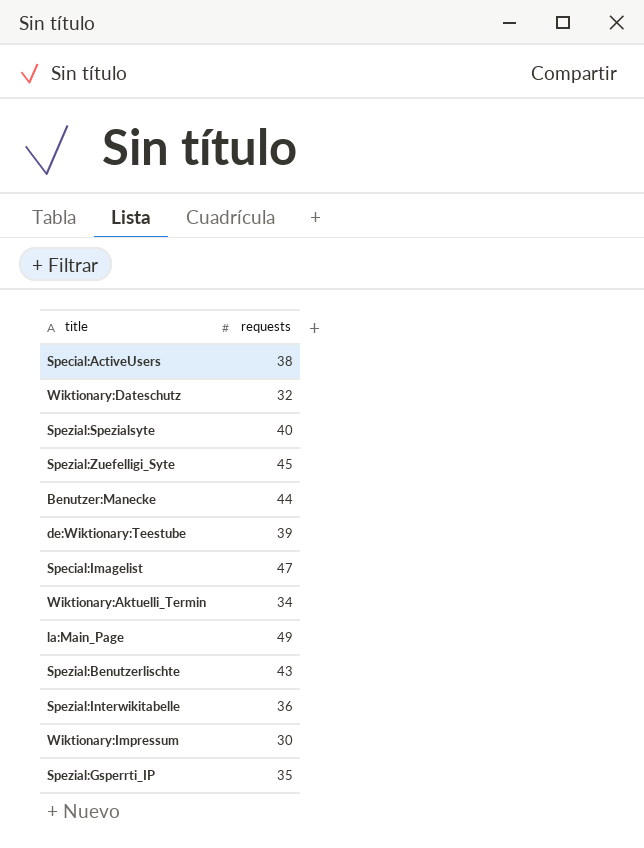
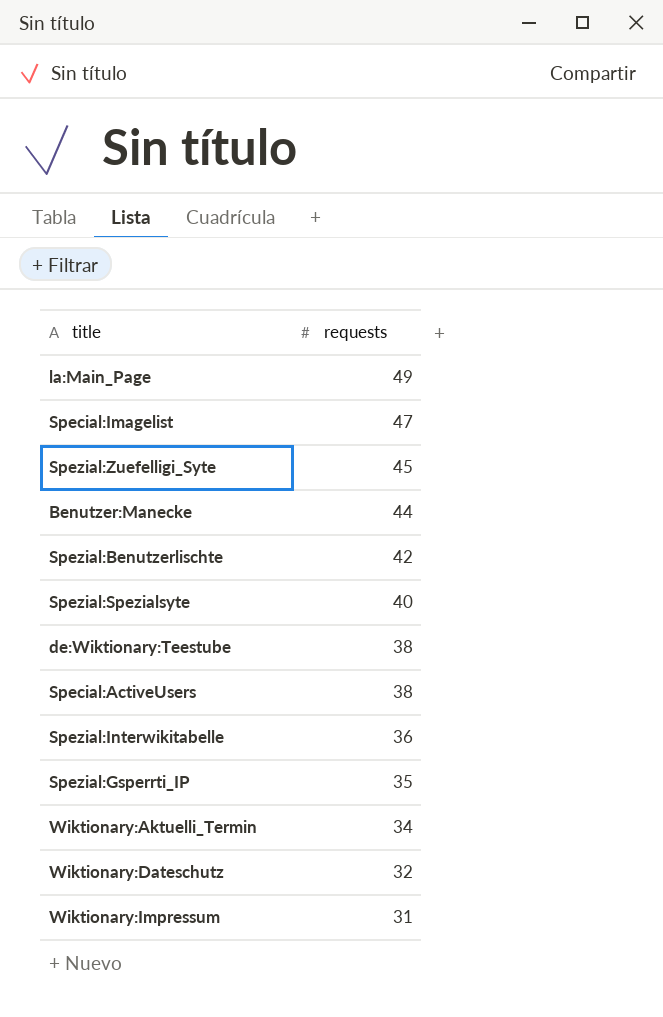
row order: none -> requests descending
Spezial:Benutzerlischte | requests: 43 -> 42
de:Wiktionary:Teestube | requests: 39 -> 38
Wiktionary:Impressum | requests: 30 -> 31

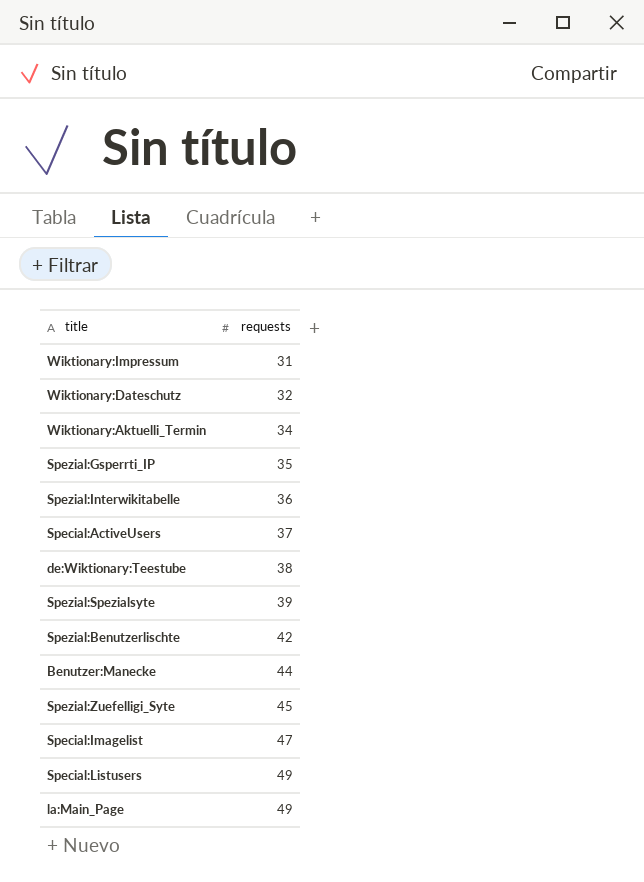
row order: requests descending -> requests ascending
Special:ActiveUsers | requests: 38 -> 37
Spezial:Spezialsyte | requests: 40 -> 39
row Special:Listusers: none -> 49

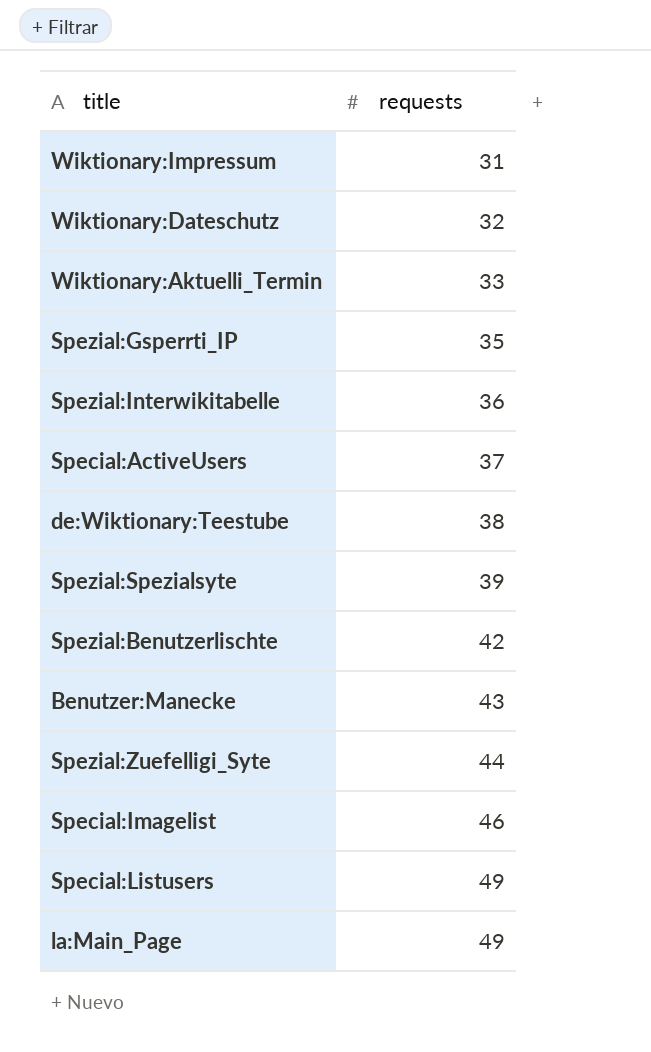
Wiktionary:Aktuelli_Termin | requests: 34 -> 33
Benutzer:Manecke | requests: 44 -> 43
Spezial:Zuefelligi_Syte | requests: 45 -> 44
Special:Imagelist | requests: 47 -> 46

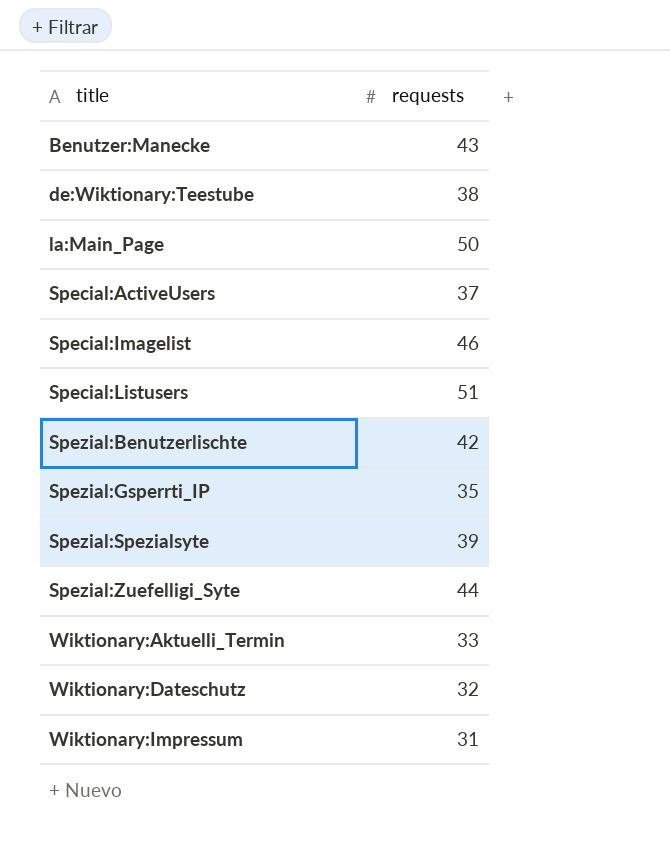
row order: requests ascending -> title ascending
row Spezial:Interwikitabelle: 36 -> none
la:Main_Page | requests: 49 -> 50
Special:Listusers | requests: 49 -> 51

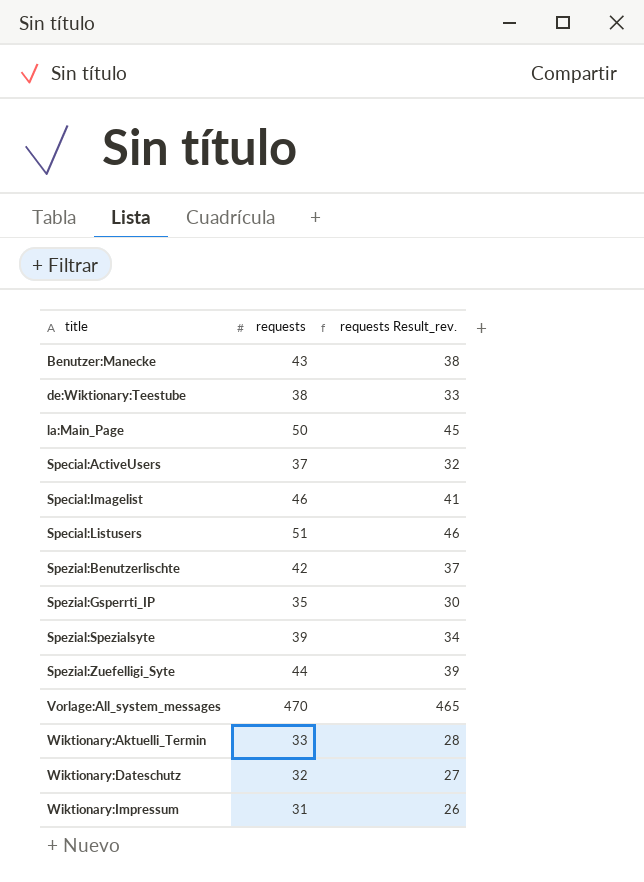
column requests Result_rev. | formula: none -> [requests] - 5
row Vorlage:All_system_messages: none -> 470 | 465

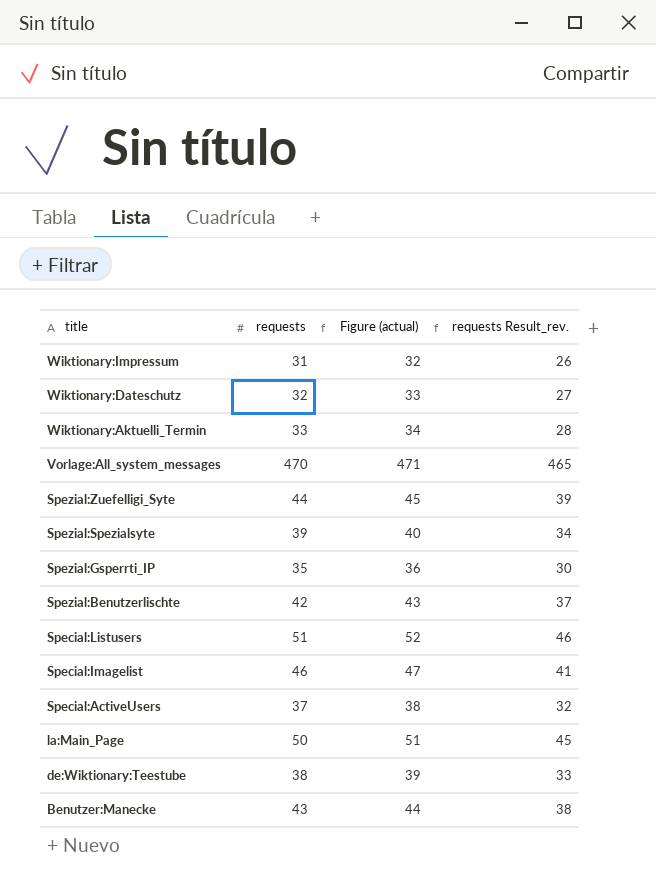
row order: title ascending -> title descending
column Figure (actual) | formula: none -> [requests] + 1

